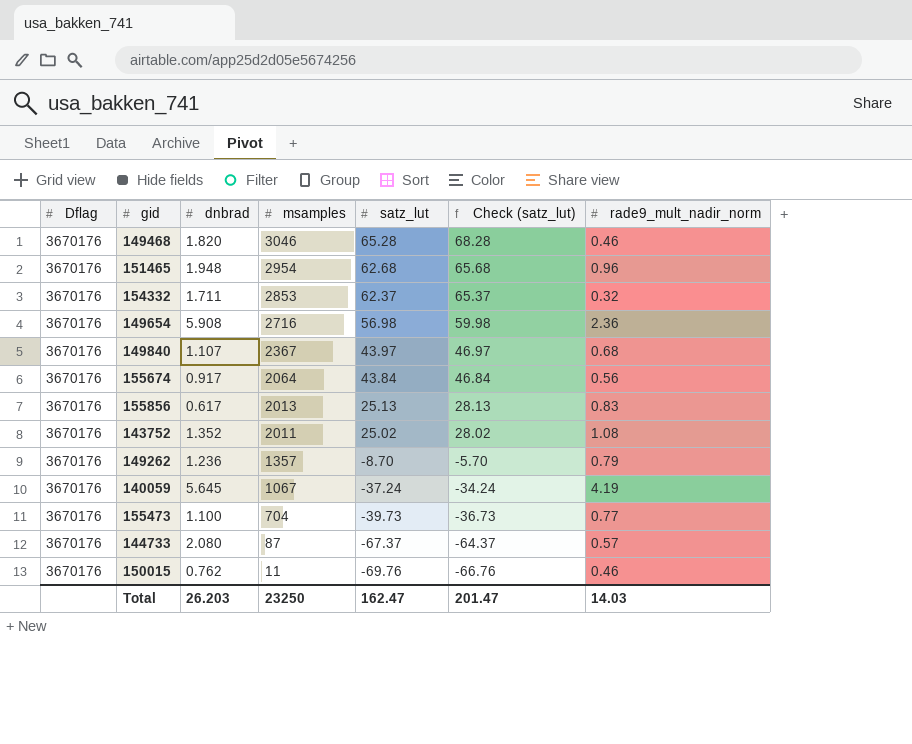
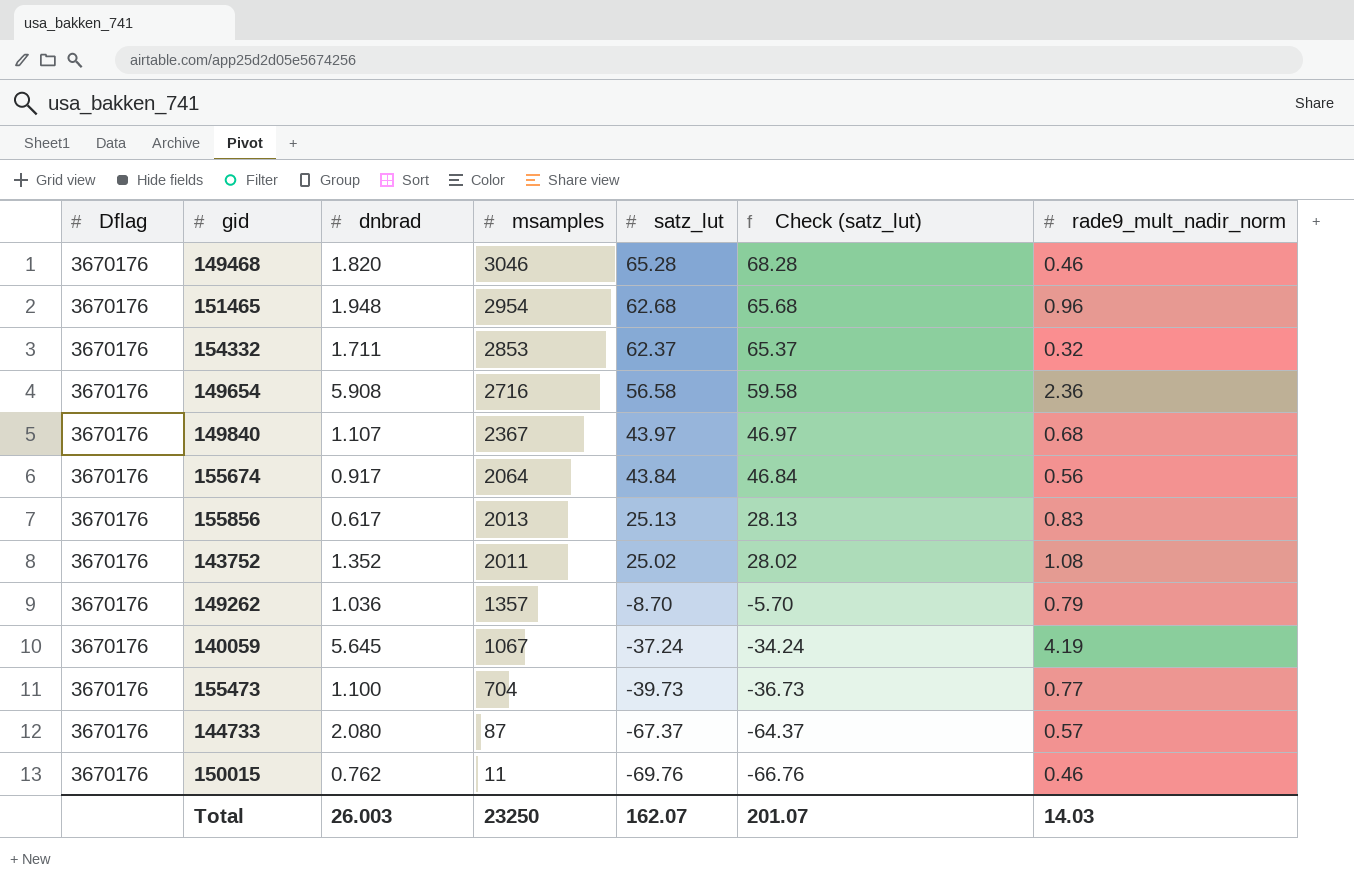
149654 | satz_lut: 56.98 -> 56.58
149654 | Check (satz_lut): 59.98 -> 59.58
149262 | dnbrad: 1.236 -> 1.036
Total | dnbrad: 26.203 -> 26.003
Total | satz_lut: 162.47 -> 162.07
Total | Check (satz_lut): 201.47 -> 201.07

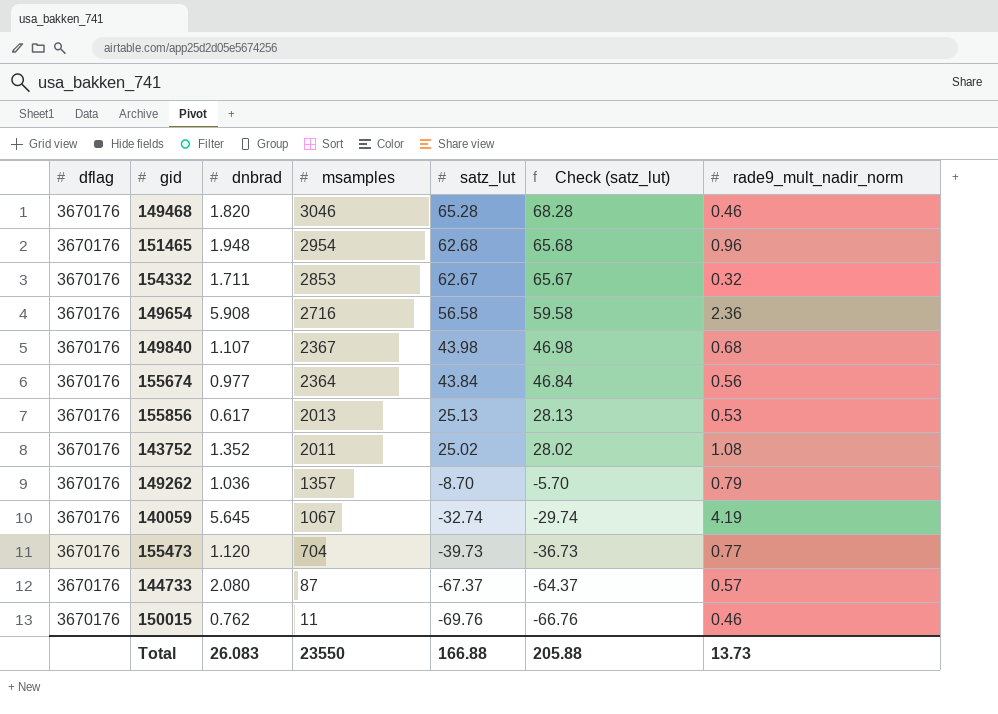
column name: Dflag -> dflag
154332 | satz_lut: 62.37 -> 62.67
154332 | Check (satz_lut): 65.37 -> 65.67
149840 | satz_lut: 43.97 -> 43.98
149840 | Check (satz_lut): 46.97 -> 46.98
155674 | dnbrad: 0.917 -> 0.977
155674 | msamples: 2064 -> 2364
155856 | rade9_mult_nadir_norm: 0.83 -> 0.53
140059 | satz_lut: -37.24 -> -32.74
140059 | Check (satz_lut): -34.24 -> -29.74
155473 | dnbrad: 1.100 -> 1.120
Total | dnbrad: 26.003 -> 26.083
Total | msamples: 23250 -> 23550
Total | satz_lut: 162.07 -> 166.88
Total | Check (satz_lut): 201.07 -> 205.88
Total | rade9_mult_nadir_norm: 14.03 -> 13.73

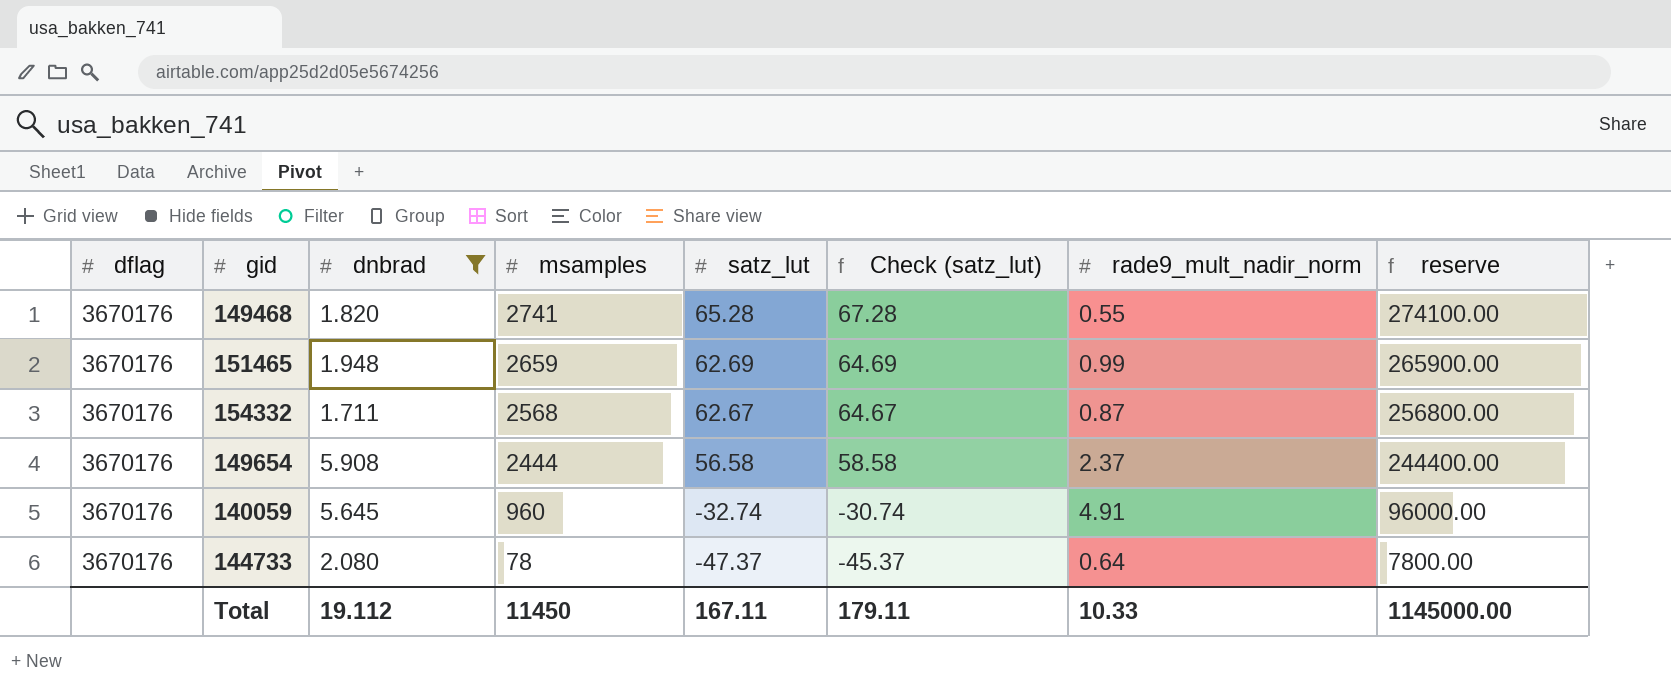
filter: none -> dnbrad >= 1.711
column Check (satz_lut) | formula: [satz_lut] + 3 -> [satz_lut] + 2
column reserve | formula: none -> [msamples] * 100
149468 | msamples: 3046 -> 2741
149468 | rade9_mult_nadir_norm: 0.46 -> 0.55
151465 | msamples: 2954 -> 2659
151465 | satz_lut: 62.68 -> 62.69
151465 | rade9_mult_nadir_norm: 0.96 -> 0.99
154332 | msamples: 2853 -> 2568
154332 | rade9_mult_nadir_norm: 0.32 -> 0.87
149654 | msamples: 2716 -> 2444
149654 | rade9_mult_nadir_norm: 2.36 -> 2.37
140059 | msamples: 1067 -> 960
140059 | rade9_mult_nadir_norm: 4.19 -> 4.91
144733 | msamples: 87 -> 78
144733 | satz_lut: -67.37 -> -47.37
144733 | rade9_mult_nadir_norm: 0.57 -> 0.64
Total | dnbrad: 26.083 -> 19.112
Total | msamples: 23550 -> 11450
Total | satz_lut: 166.88 -> 167.11
Total | Check (satz_lut): 205.88 -> 179.11
Total | rade9_mult_nadir_norm: 13.73 -> 10.33

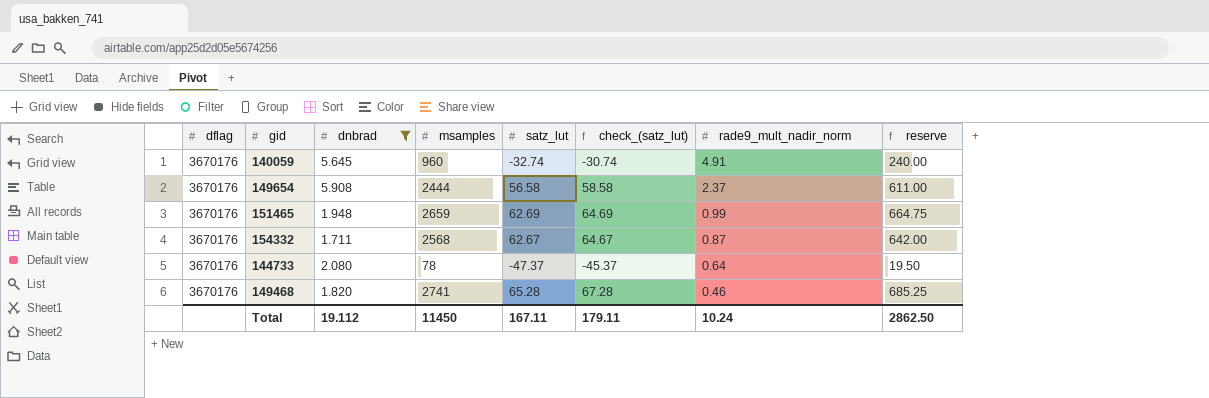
row order: msamples descending -> rade9_mult_nadir_norm descending
column name: Check (satz_lut) -> check_(satz_lut)
column reserve | formula: [msamples] * 100 -> [msamples] * 0.25
149468 | rade9_mult_nadir_norm: 0.55 -> 0.46
Total | rade9_mult_nadir_norm: 10.33 -> 10.24
Total | reserve: 1145000.00 -> 2862.50

